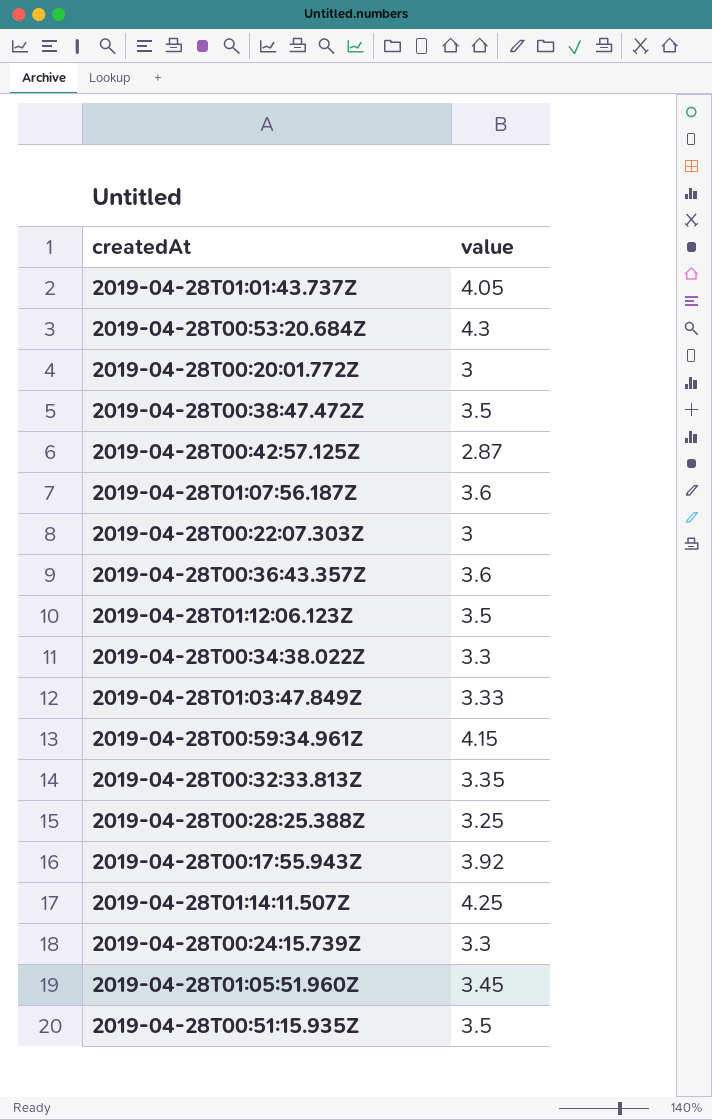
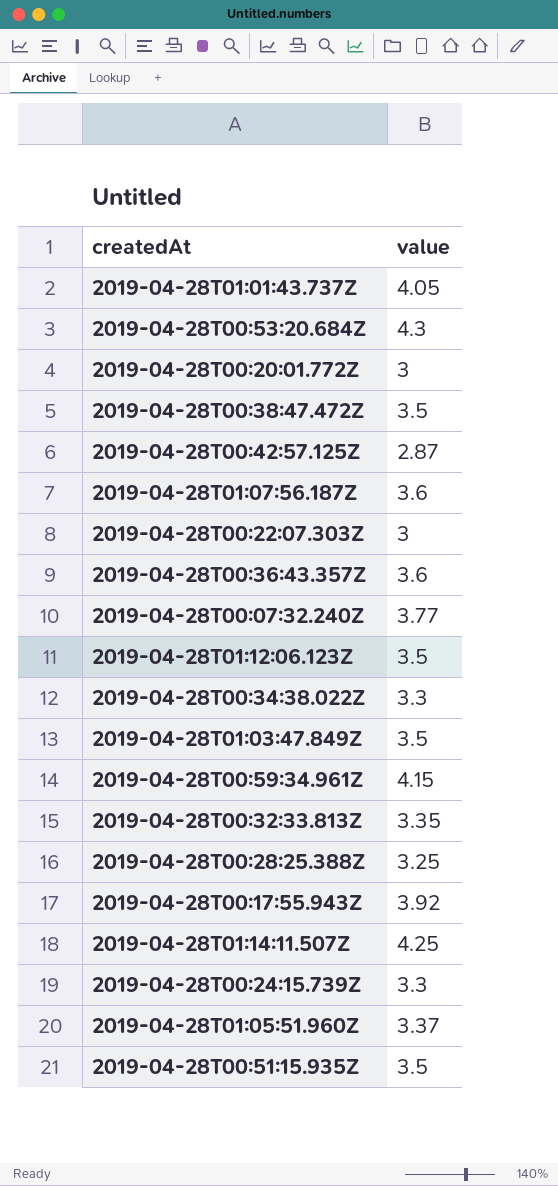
row 2019-04-28T00:07:32.240Z: none -> 3.77
2019-04-28T01:03:47.849Z | value: 3.33 -> 3.5
2019-04-28T01:05:51.960Z | value: 3.45 -> 3.37

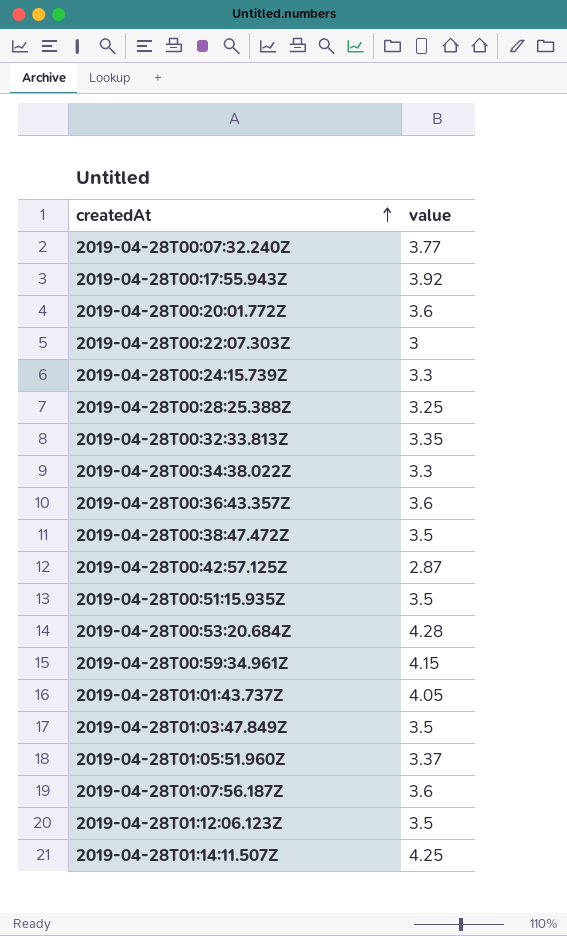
row order: none -> createdAt ascending
2019-04-28T00:20:01.772Z | value: 3 -> 3.6
2019-04-28T00:53:20.684Z | value: 4.3 -> 4.28

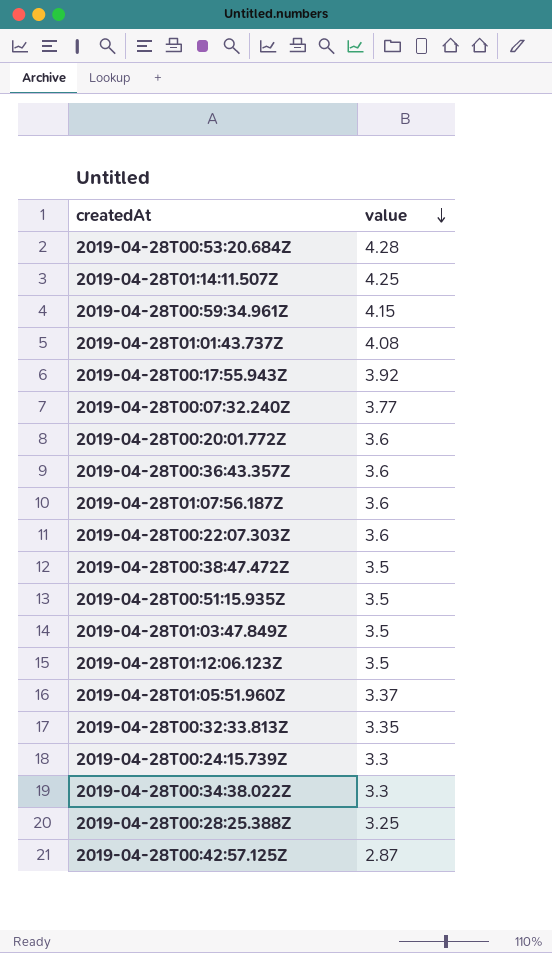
row order: createdAt ascending -> value descending
2019-04-28T01:01:43.737Z | value: 4.05 -> 4.08
2019-04-28T00:22:07.303Z | value: 3 -> 3.6

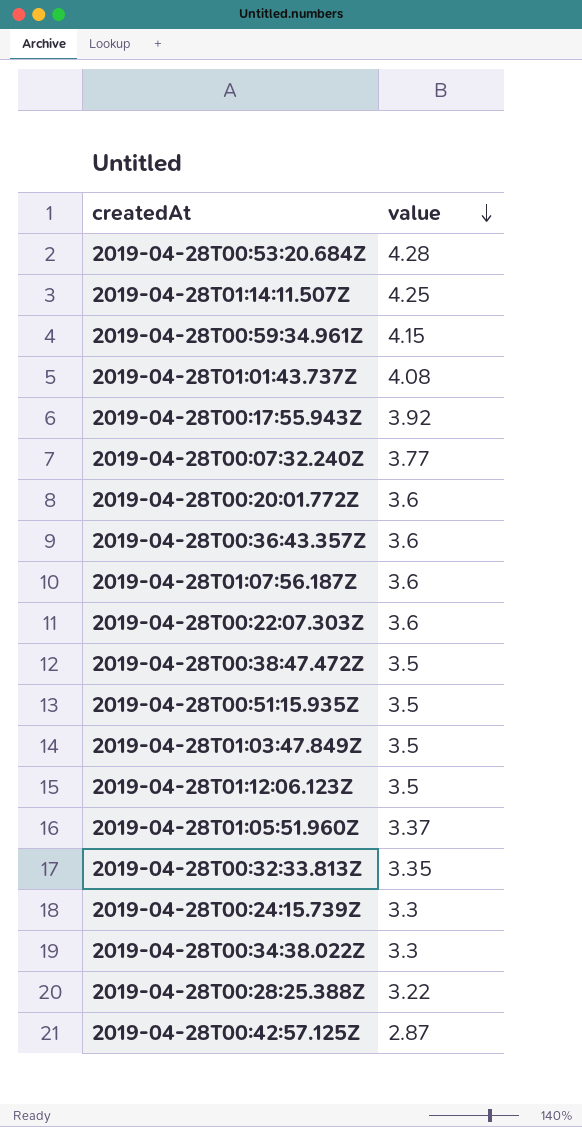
2019-04-28T00:28:25.388Z | value: 3.25 -> 3.22

